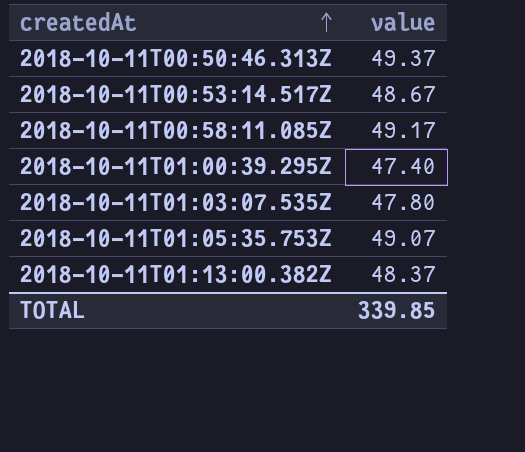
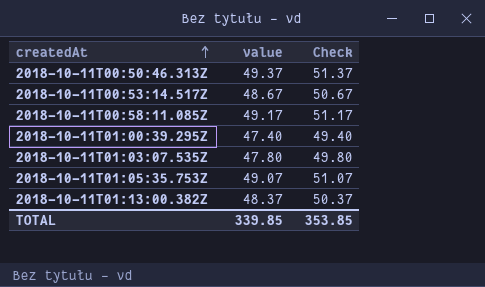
column Check | formula: none -> [value] + 2

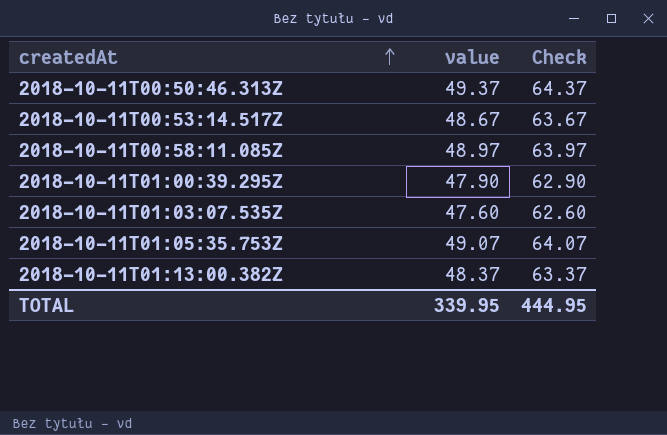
column Check | formula: [value] + 2 -> [value] + 15
2018-10-11T00:58:11.085Z | value: 49.17 -> 48.97
2018-10-11T01:00:39.295Z | value: 47.40 -> 47.90
2018-10-11T01:03:07.535Z | value: 47.80 -> 47.60
TOTAL | value: 339.85 -> 339.95
TOTAL | Check: 353.85 -> 444.95

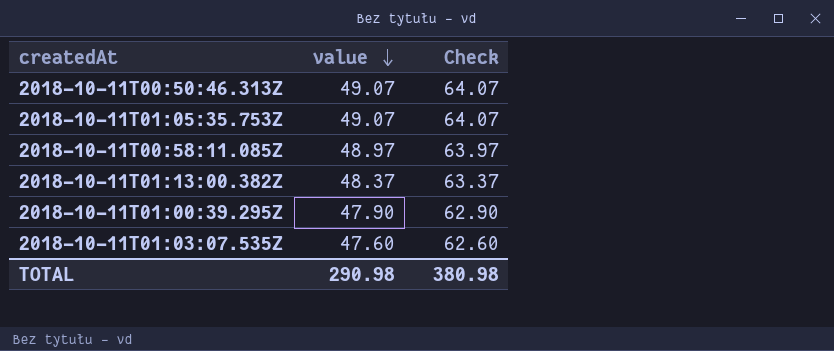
row order: createdAt ascending -> value descending
row 2018-10-11T00:53:14.517Z: 48.67 | 63.67 -> none
2018-10-11T00:50:46.313Z | value: 49.37 -> 49.07
2018-10-11T00:50:46.313Z | Check: 64.37 -> 64.07
TOTAL | value: 339.95 -> 290.98
TOTAL | Check: 444.95 -> 380.98

